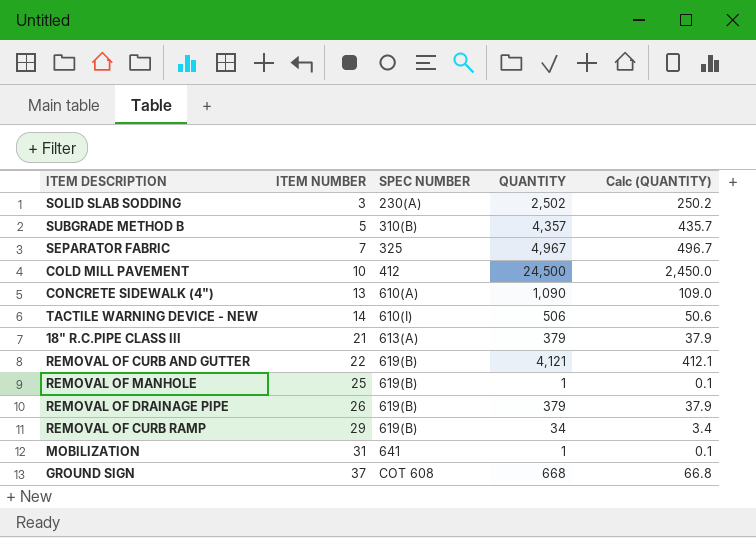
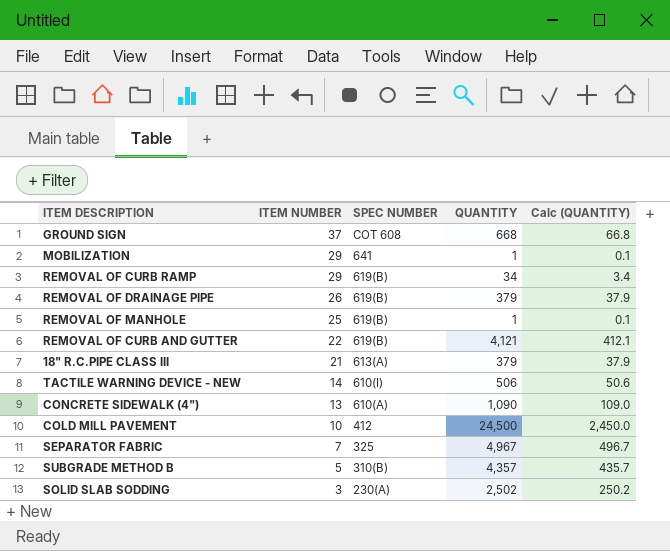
row order: ITEM NUMBER ascending -> ITEM NUMBER descending
MOBILIZATION | ITEM NUMBER: 31 -> 29

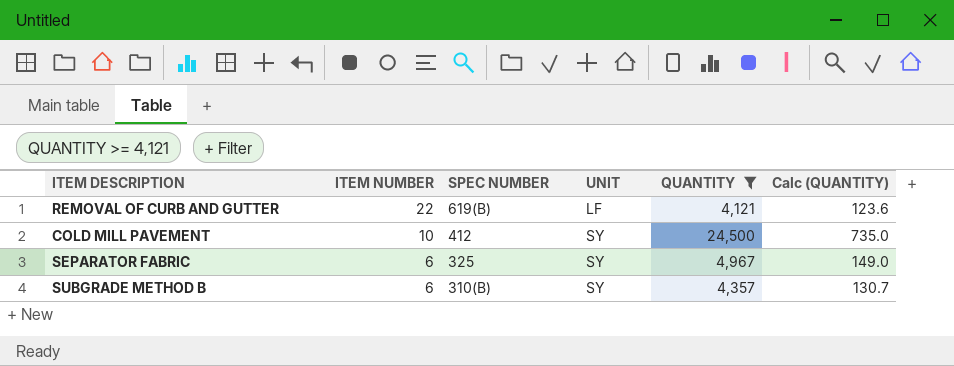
filter: none -> QUANTITY >= 4,121
column UNIT | position: none -> 4
column Calc (QUANTITY) | formula: [QUANTITY] * 0.1 -> [QUANTITY] * 0.03
SEPARATOR FABRIC | ITEM NUMBER: 7 -> 6
SUBGRADE METHOD B | ITEM NUMBER: 5 -> 6

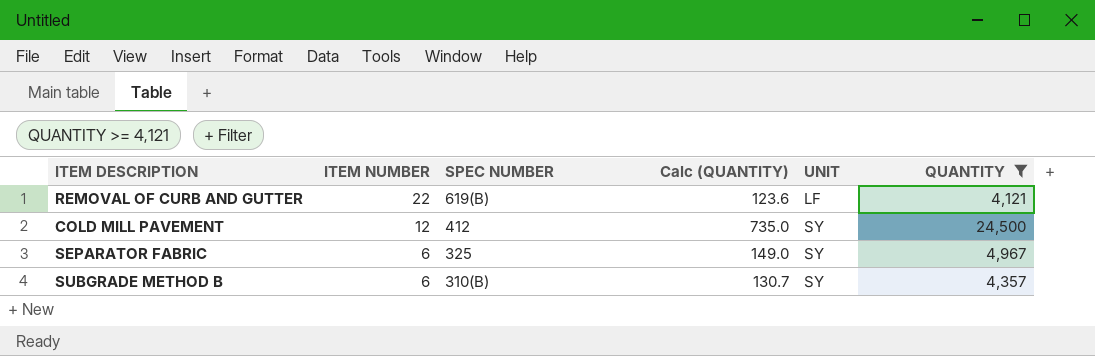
column Calc (QUANTITY) | position: 6 -> 4
COLD MILL PAVEMENT | ITEM NUMBER: 10 -> 12

